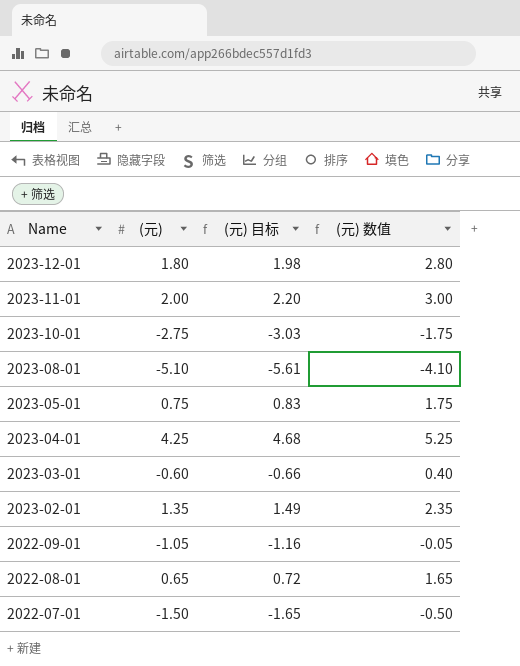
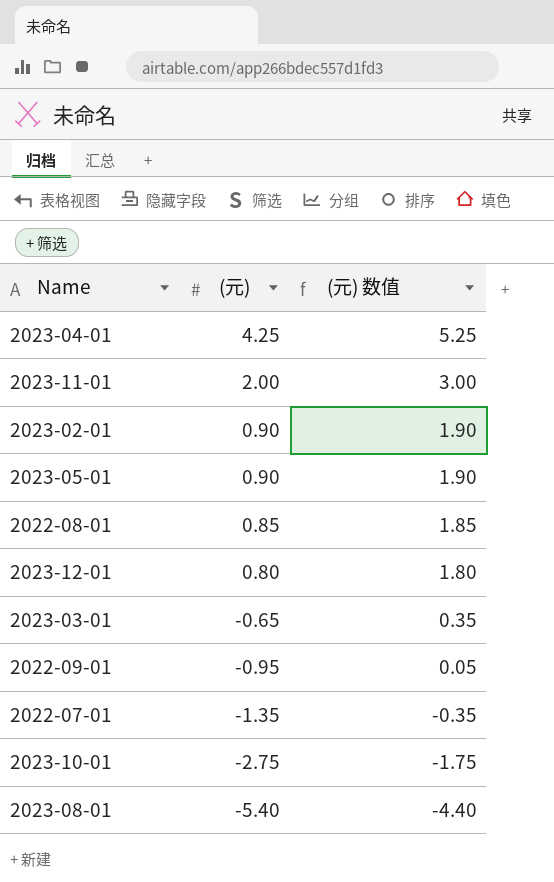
row order: Name descending -> (元) descending
column (元) 目标 | formula: [(元)] * 1.1 -> none
2023-02-01 | (元): 1.35 -> 0.90
2023-02-01 | (元) 数值: 2.35 -> 1.90
2023-05-01 | (元): 0.75 -> 0.90
2023-05-01 | (元) 数值: 1.75 -> 1.90
2022-08-01 | (元): 0.65 -> 0.85
2022-08-01 | (元) 数值: 1.65 -> 1.85
2023-12-01 | (元): 1.80 -> 0.80
2023-12-01 | (元) 数值: 2.80 -> 1.80
2023-03-01 | (元): -0.60 -> -0.65
2023-03-01 | (元) 数值: 0.40 -> 0.35
2022-09-01 | (元): -1.05 -> -0.95
2022-09-01 | (元) 数值: -0.05 -> 0.05
2022-07-01 | (元): -1.50 -> -1.35
2022-07-01 | (元) 数值: -0.50 -> -0.35
2023-08-01 | (元): -5.10 -> -5.40
2023-08-01 | (元) 数值: -4.10 -> -4.40

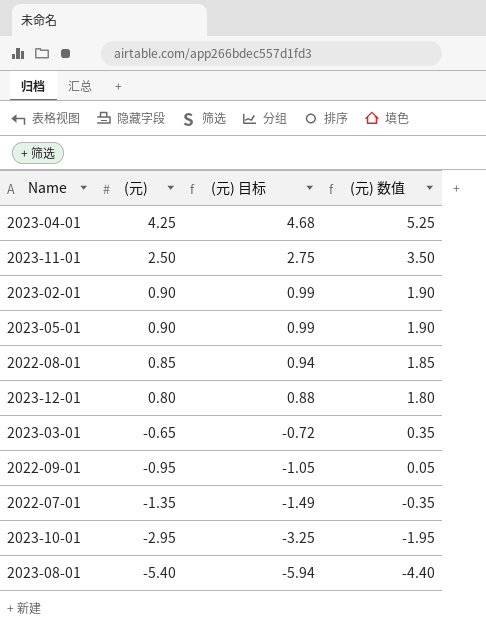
column (元) 目标 | formula: none -> [(元)] * 1.1
2023-11-01 | (元): 2.00 -> 2.50
2023-11-01 | (元) 数值: 3.00 -> 3.50
2023-10-01 | (元): -2.75 -> -2.95
2023-10-01 | (元) 数值: -1.75 -> -1.95

